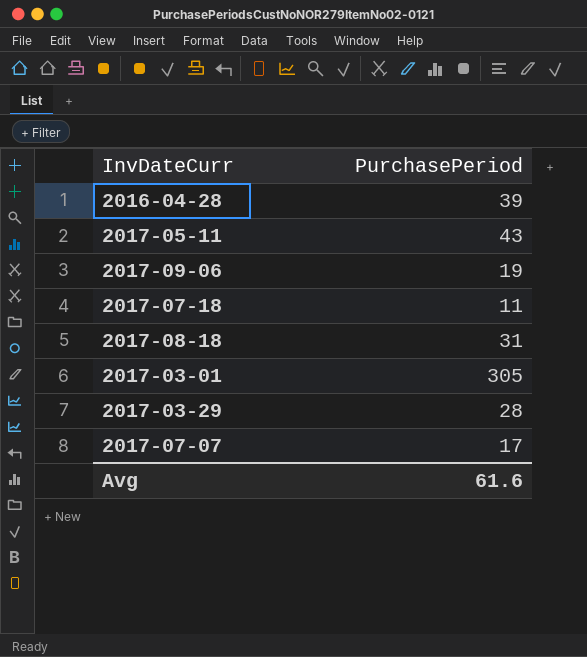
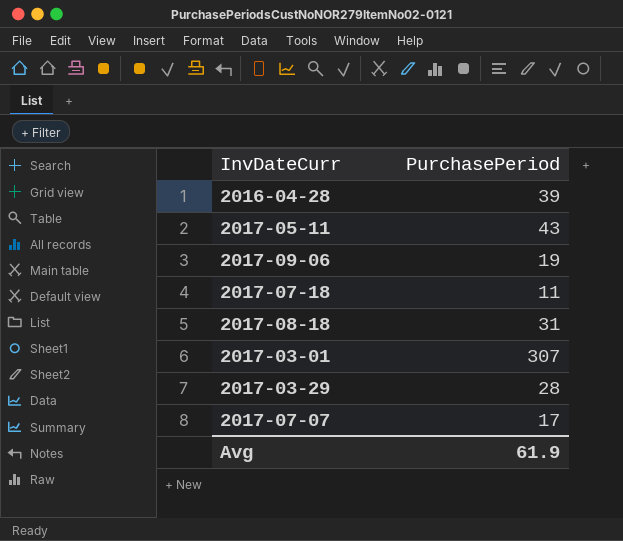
2017-03-01 | PurchasePeriod: 305 -> 307
Avg | PurchasePeriod: 61.6 -> 61.9

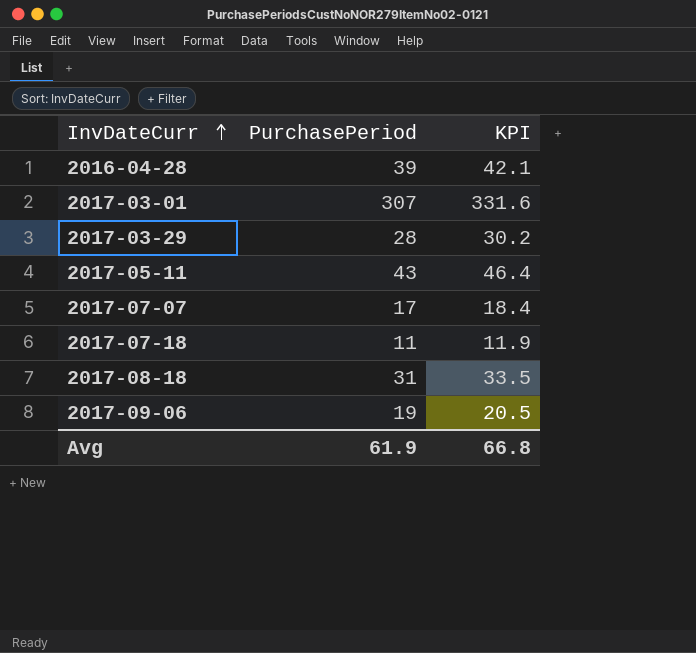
row order: none -> InvDateCurr ascending
column KPI | formula: none -> [PurchasePeriod] * 1.08

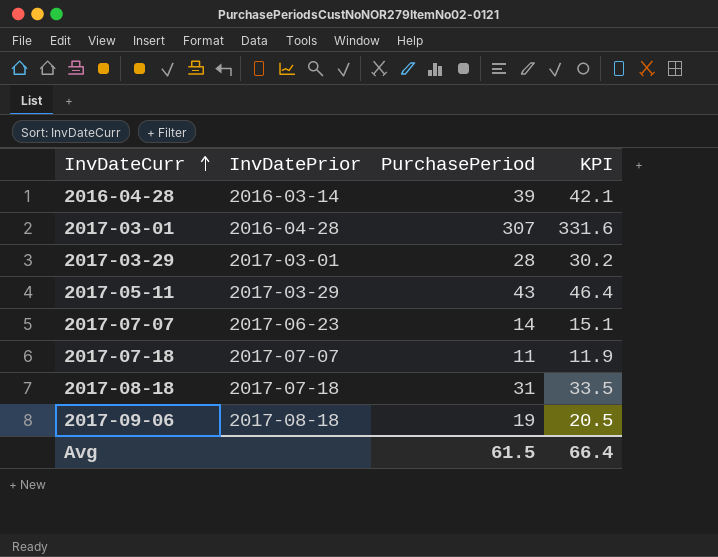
column InvDatePrior | position: none -> 2
2017-07-07 | PurchasePeriod: 17 -> 14
2017-07-07 | KPI: 18.4 -> 15.1
Avg | PurchasePeriod: 61.9 -> 61.5
Avg | KPI: 66.8 -> 66.4

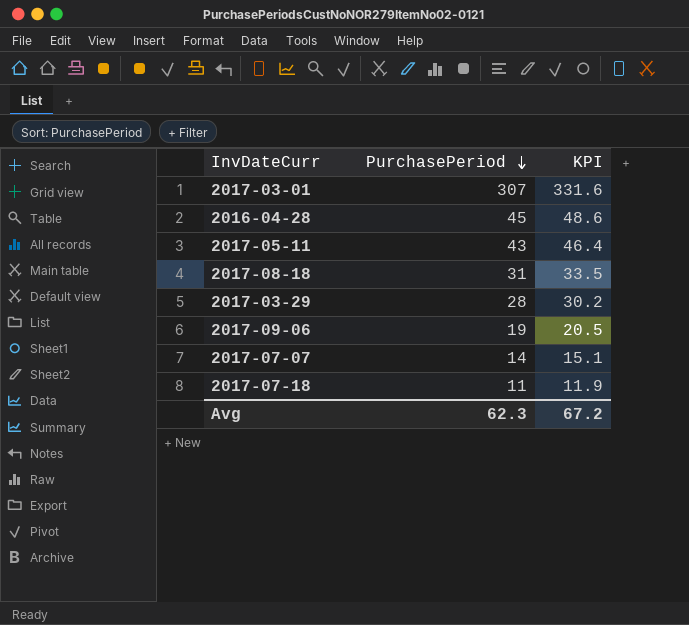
row order: InvDateCurr ascending -> PurchasePeriod descending
column InvDatePrior | position: 2 -> none
2016-04-28 | PurchasePeriod: 39 -> 45
2016-04-28 | KPI: 42.1 -> 48.6
Avg | PurchasePeriod: 61.5 -> 62.3
Avg | KPI: 66.4 -> 67.2

